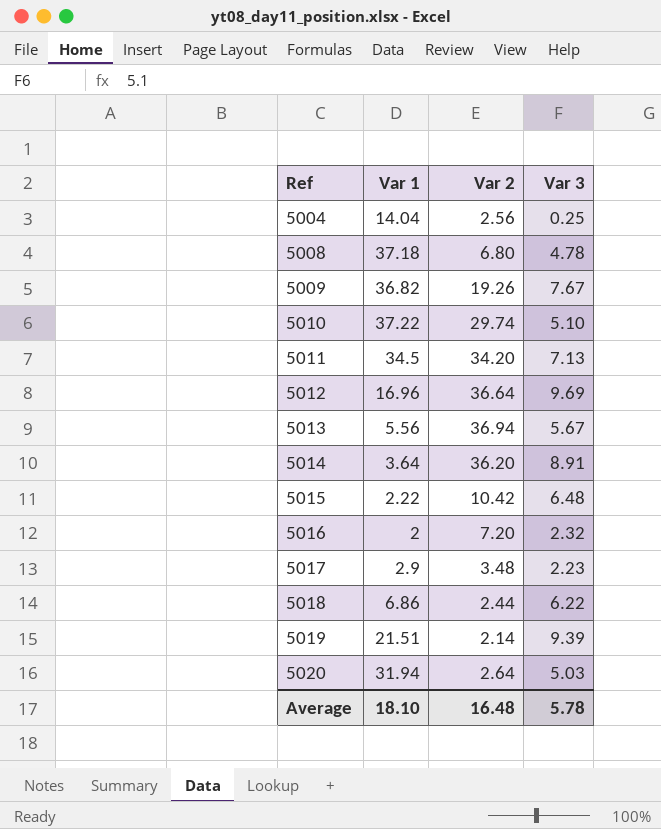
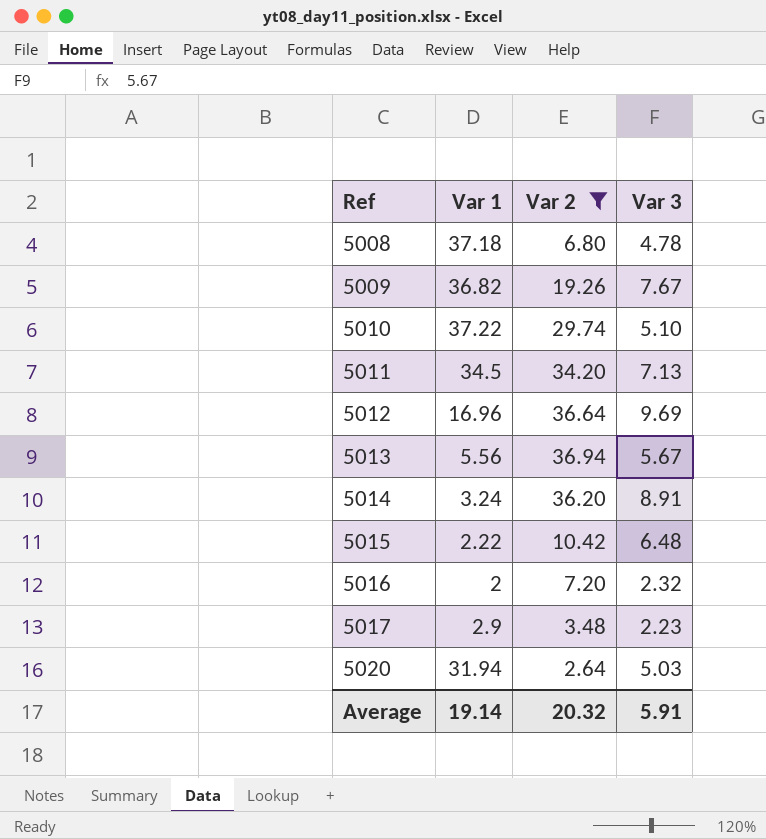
filter: none -> Var 2 >= 2.64
5014 | Var 1: 3.64 -> 3.24
Average | Var 1: 18.10 -> 19.14
Average | Var 2: 16.48 -> 20.32
Average | Var 3: 5.78 -> 5.91

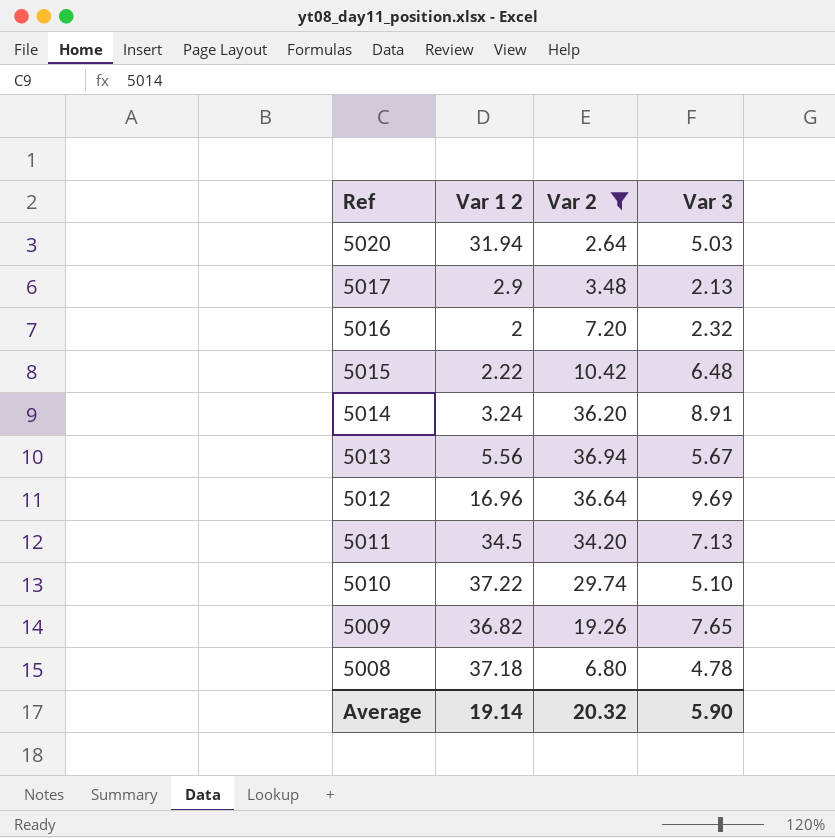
row order: Ref ascending -> Ref descending
column name: Var 1 -> Var 1 2
5017 | Var 3: 2.23 -> 2.13
5009 | Var 3: 7.67 -> 7.65
Average | Var 3: 5.91 -> 5.90

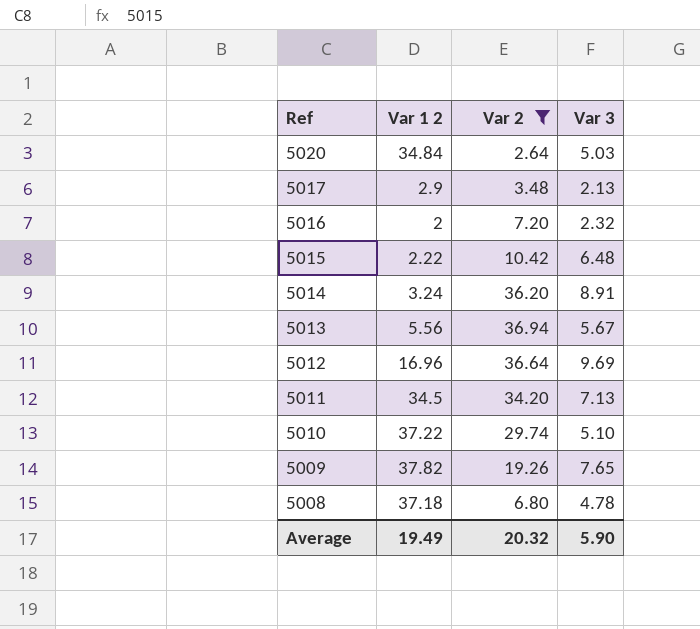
5020 | Var 1 2: 31.94 -> 34.84
5009 | Var 1 2: 36.82 -> 37.82
Average | Var 1 2: 19.14 -> 19.49

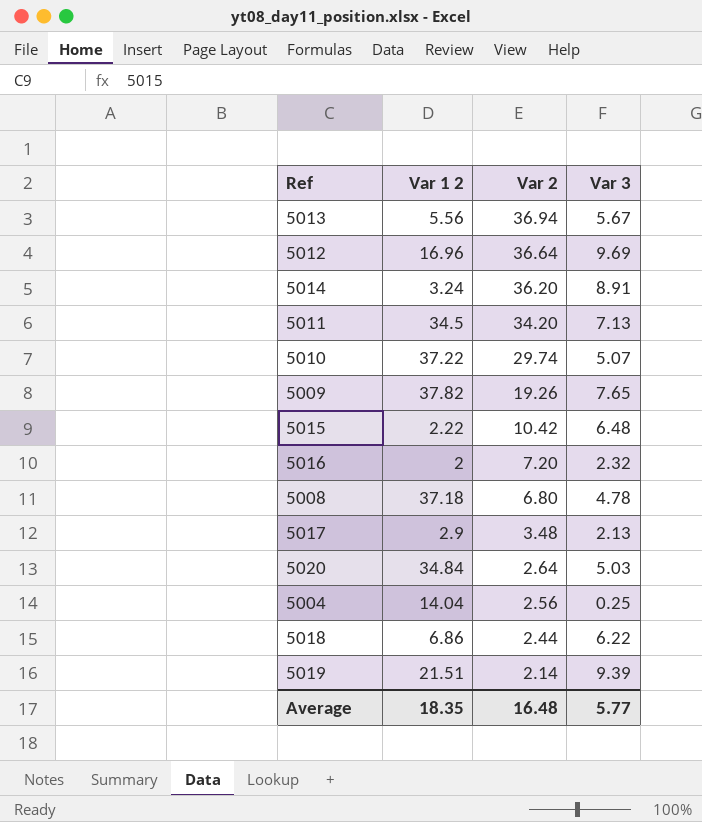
filter: Var 2 >= 2.64 -> none
row order: Ref descending -> Var 2 descending
5010 | Var 3: 5.10 -> 5.07
Average | Var 1 2: 19.49 -> 18.35
Average | Var 2: 20.32 -> 16.48
Average | Var 3: 5.90 -> 5.77

